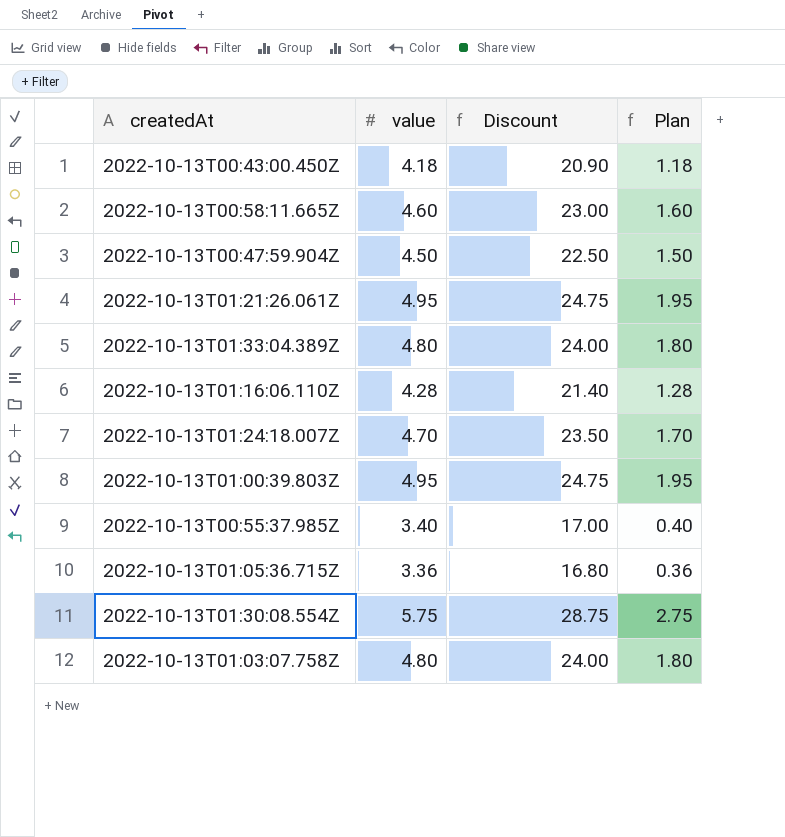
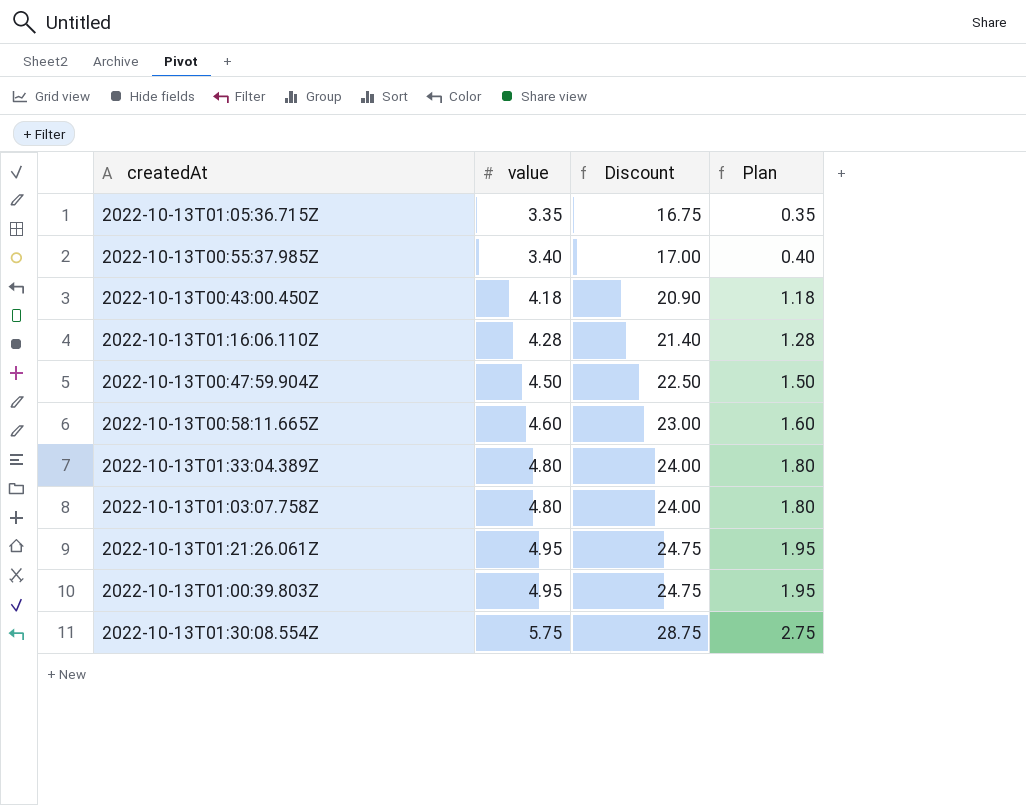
row order: none -> value ascending
row 2022-10-13T01:24:18.007Z: 4.70 | 23.50 | 1.70 -> none
2022-10-13T01:05:36.715Z | value: 3.36 -> 3.35
2022-10-13T01:05:36.715Z | Discount: 16.80 -> 16.75
2022-10-13T01:05:36.715Z | Plan: 0.36 -> 0.35

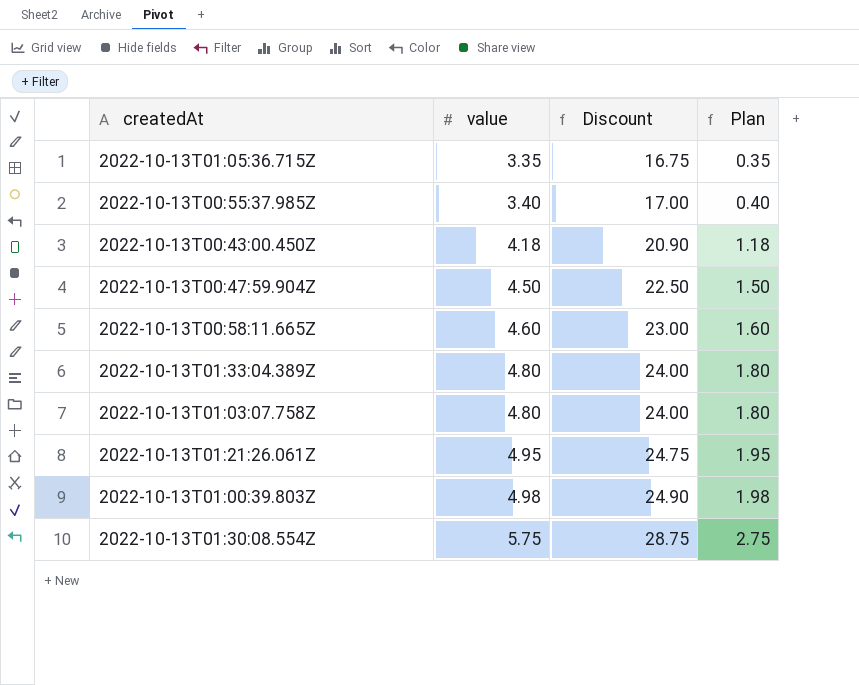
row 2022-10-13T01:16:06.110Z: 4.28 | 21.40 | 1.28 -> none
2022-10-13T01:00:39.803Z | value: 4.95 -> 4.98
2022-10-13T01:00:39.803Z | Discount: 24.75 -> 24.90
2022-10-13T01:00:39.803Z | Plan: 1.95 -> 1.98

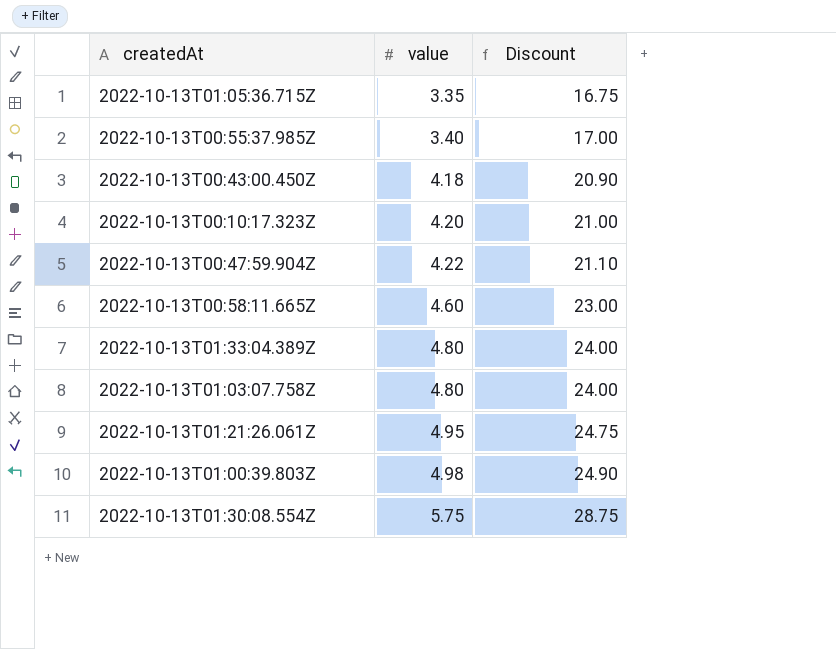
column Plan | formula: [value] - 3 -> none
row 2022-10-13T00:10:17.323Z: none -> 4.20 | 21.00
2022-10-13T00:47:59.904Z | value: 4.50 -> 4.22
2022-10-13T00:47:59.904Z | Discount: 22.50 -> 21.10

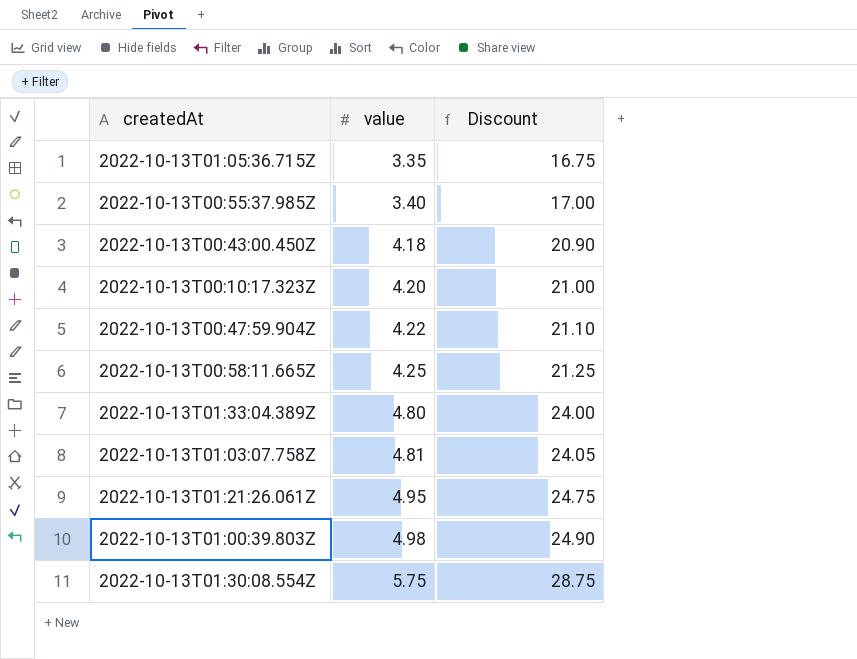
2022-10-13T00:58:11.665Z | value: 4.60 -> 4.25
2022-10-13T00:58:11.665Z | Discount: 23.00 -> 21.25
2022-10-13T01:03:07.758Z | value: 4.80 -> 4.81
2022-10-13T01:03:07.758Z | Discount: 24.00 -> 24.05

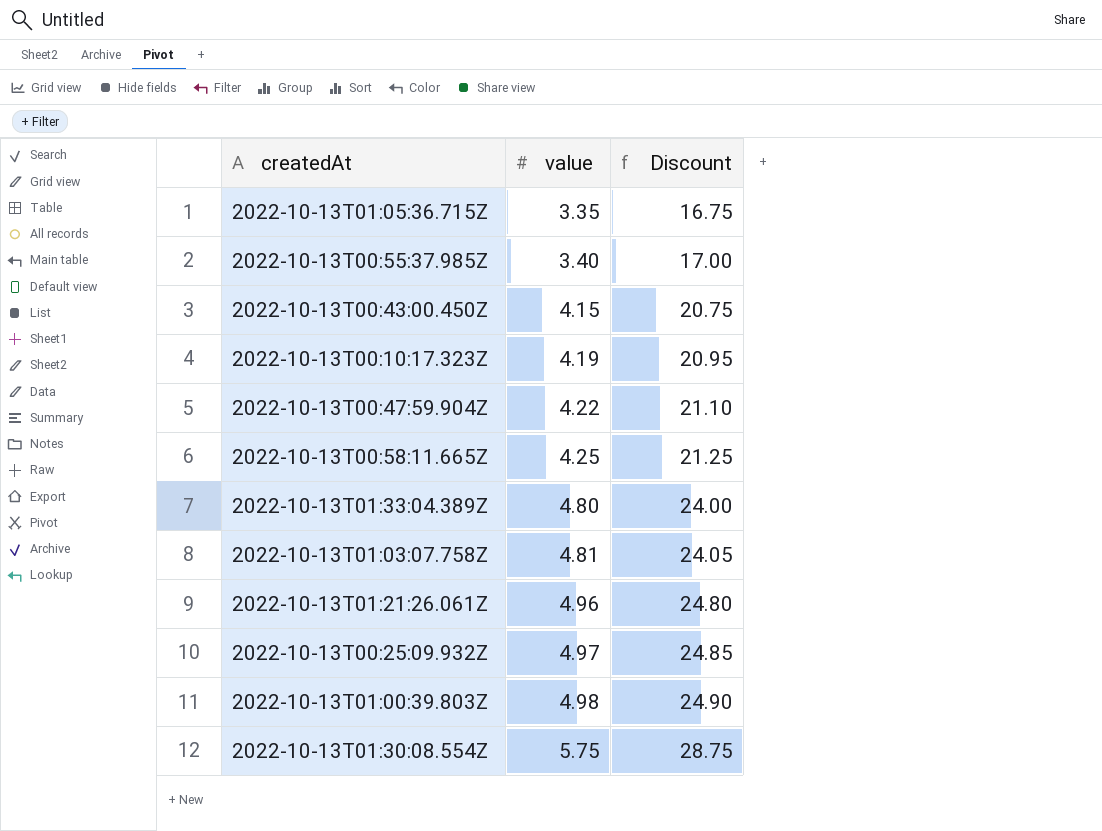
2022-10-13T00:43:00.450Z | value: 4.18 -> 4.15
2022-10-13T00:43:00.450Z | Discount: 20.90 -> 20.75
2022-10-13T00:10:17.323Z | value: 4.20 -> 4.19
2022-10-13T00:10:17.323Z | Discount: 21.00 -> 20.95
2022-10-13T01:21:26.061Z | value: 4.95 -> 4.96
2022-10-13T01:21:26.061Z | Discount: 24.75 -> 24.80
row 2022-10-13T00:25:09.932Z: none -> 4.97 | 24.85

